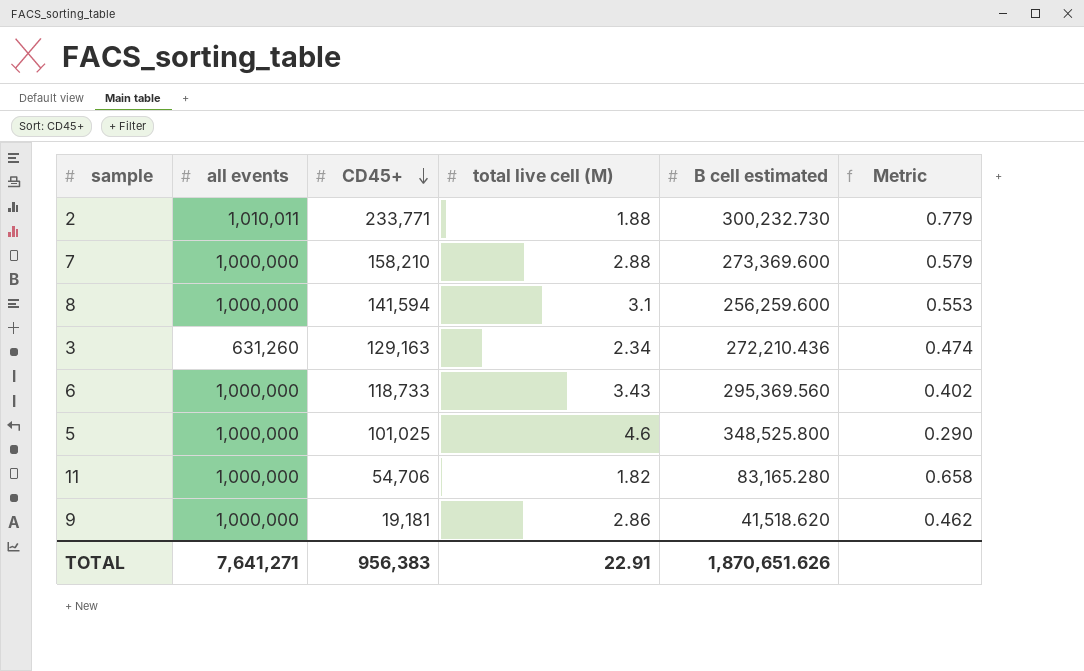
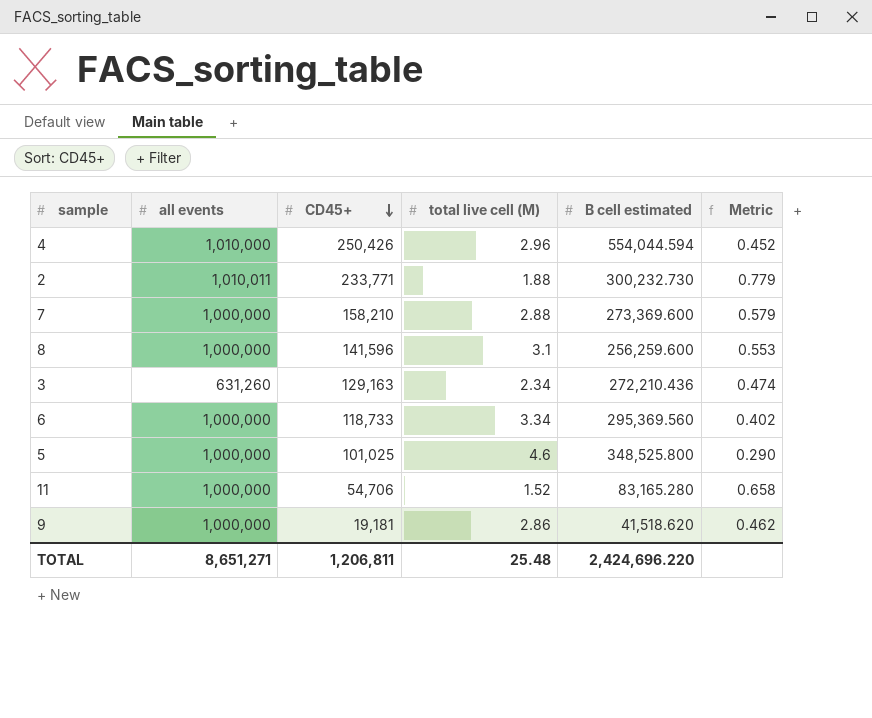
row 4: none -> 1,010,000 | 250,426 | 2.96 | 554,044.594 | 0.452
8 | CD45+: 141,594 -> 141,596
6 | total live cell (M): 3.43 -> 3.34
11 | total live cell (M): 1.82 -> 1.52
TOTAL | all events: 7,641,271 -> 8,651,271
TOTAL | CD45+: 956,383 -> 1,206,811
TOTAL | total live cell (M): 22.91 -> 25.48
TOTAL | B cell estimated: 1,870,651.626 -> 2,424,696.220

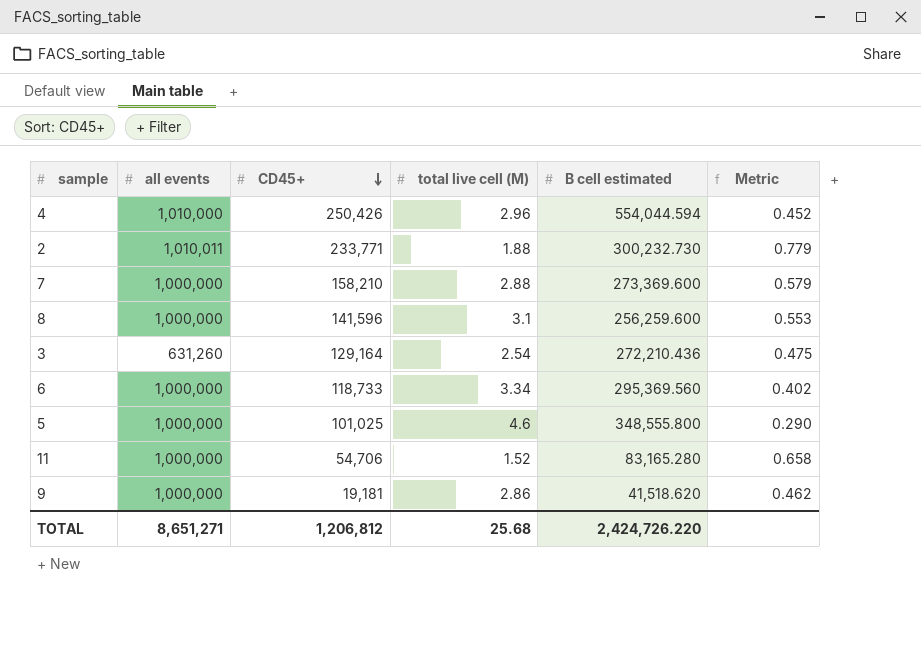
3 | CD45+: 129,163 -> 129,164
3 | total live cell (M): 2.34 -> 2.54
3 | Metric: 0.474 -> 0.475
5 | B cell estimated: 348,525.800 -> 348,555.800
TOTAL | CD45+: 1,206,811 -> 1,206,812
TOTAL | total live cell (M): 25.48 -> 25.68
TOTAL | B cell estimated: 2,424,696.220 -> 2,424,726.220

